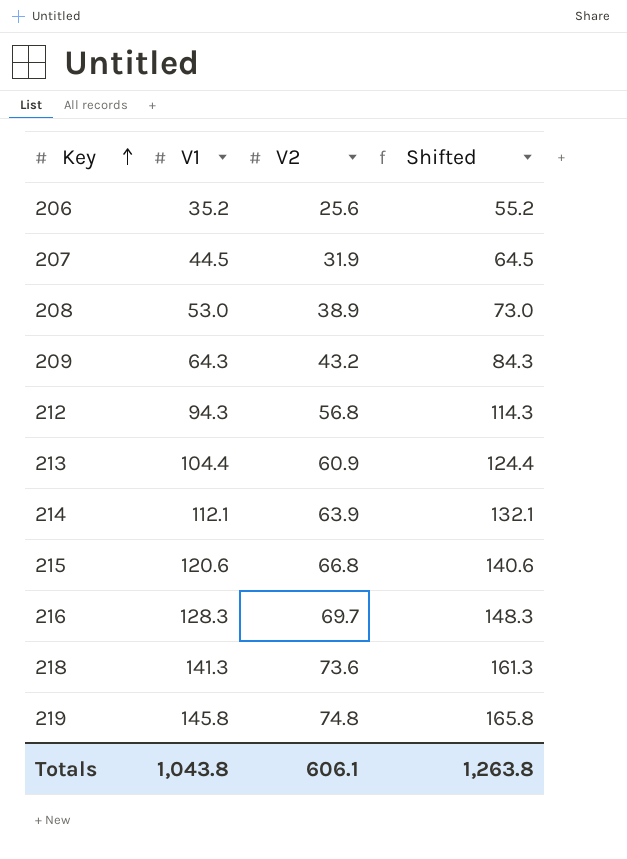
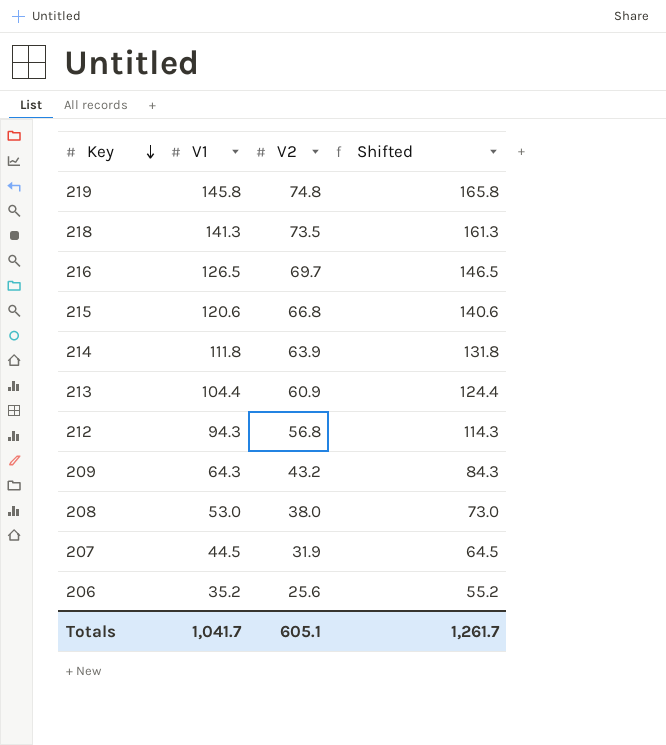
row order: Key ascending -> Key descending
218 | V2: 73.6 -> 73.5
216 | V1: 128.3 -> 126.5
216 | Shifted: 148.3 -> 146.5
214 | V1: 112.1 -> 111.8
214 | Shifted: 132.1 -> 131.8
208 | V2: 38.9 -> 38.0
Totals | V1: 1,043.8 -> 1,041.7
Totals | V2: 606.1 -> 605.1
Totals | Shifted: 1,263.8 -> 1,261.7

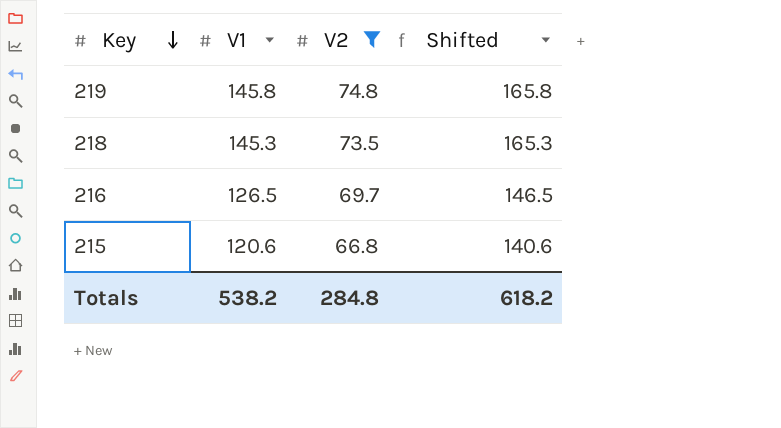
filter: none -> V2 >= 66.8
218 | V1: 141.3 -> 145.3
218 | Shifted: 161.3 -> 165.3
Totals | V1: 1,041.7 -> 538.2
Totals | V2: 605.1 -> 284.8
Totals | Shifted: 1,261.7 -> 618.2

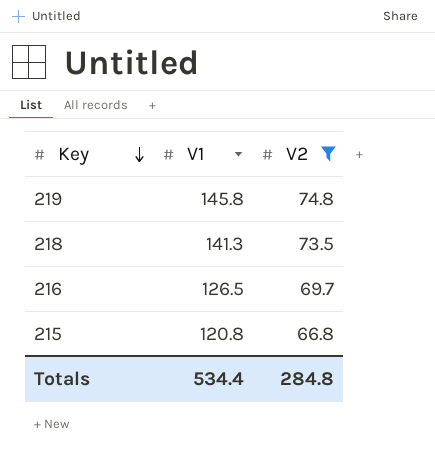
column Shifted | formula: [V1] + 20 -> none
218 | V1: 145.3 -> 141.3
215 | V1: 120.6 -> 120.8
Totals | V1: 538.2 -> 534.4

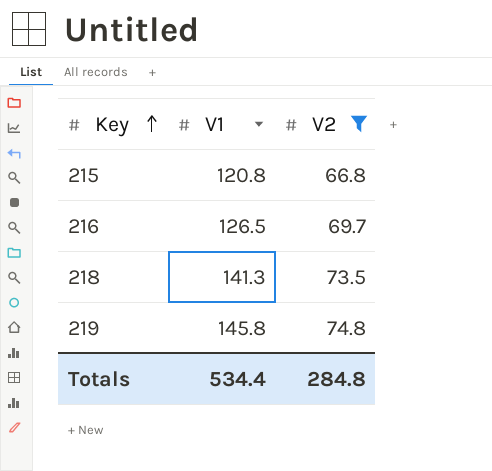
row order: Key descending -> Key ascending

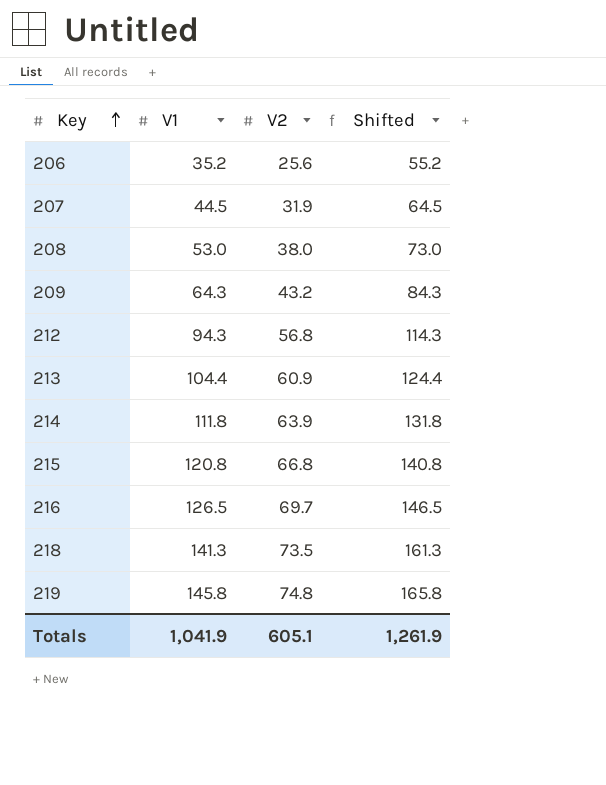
filter: V2 >= 66.8 -> none
column Shifted | formula: none -> [V1] + 20
Totals | V1: 534.4 -> 1,041.9
Totals | V2: 284.8 -> 605.1

